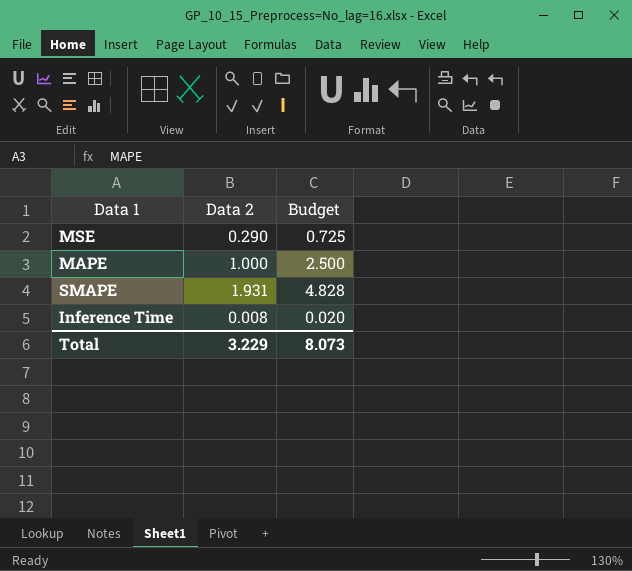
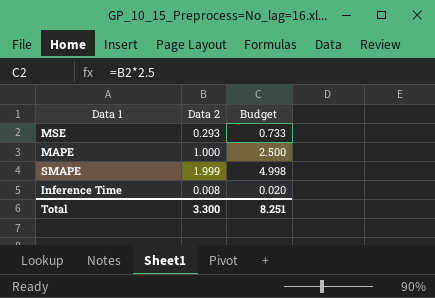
MSE | Data 2: 0.290 -> 0.293
MSE | Budget: 0.725 -> 0.733
SMAPE | Data 2: 1.931 -> 1.999
SMAPE | Budget: 4.828 -> 4.998
Total | Data 2: 3.229 -> 3.300
Total | Budget: 8.073 -> 8.251

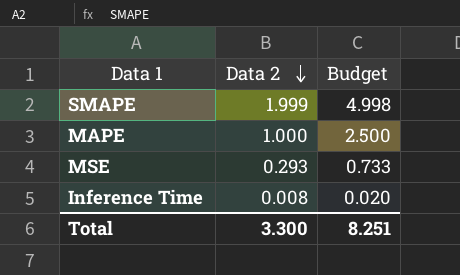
row order: none -> Data 2 descending

